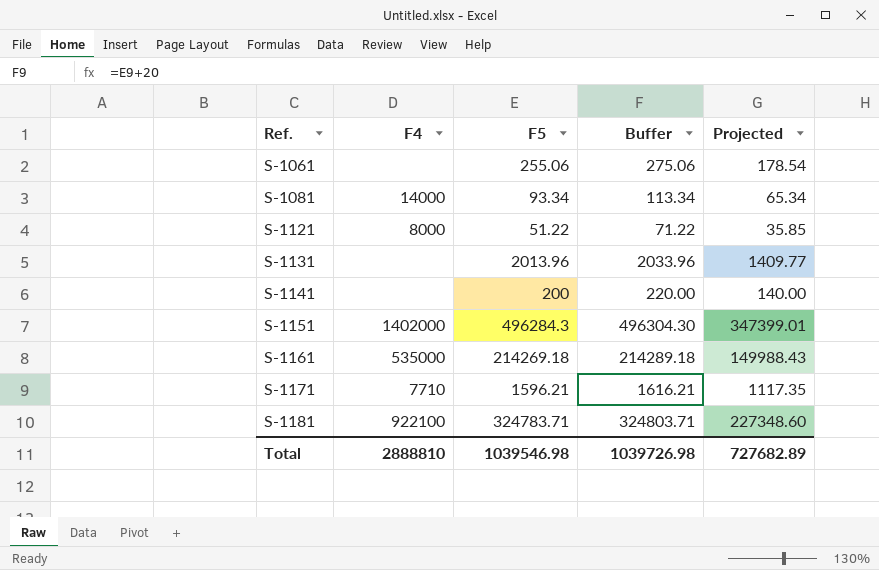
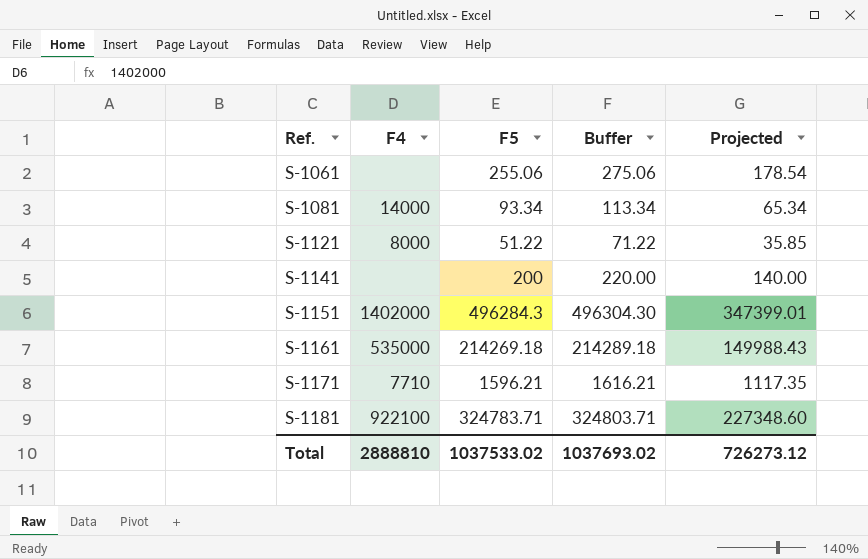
row S-1131: none | 2013.96 | 2033.96 | 1409.77 -> none
Total | F5: 1039546.98 -> 1037533.02
Total | Buffer: 1039726.98 -> 1037693.02
Total | Projected: 727682.89 -> 726273.12

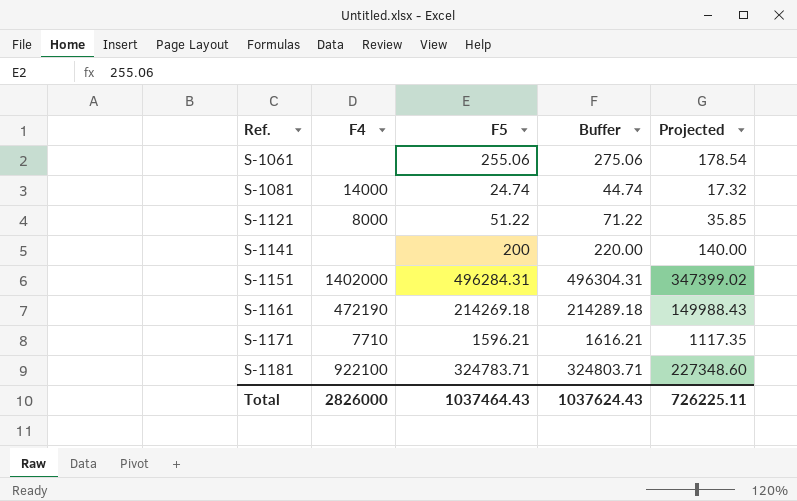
S-1081 | F5: 93.34 -> 24.74
S-1081 | Buffer: 113.34 -> 44.74
S-1081 | Projected: 65.34 -> 17.32
S-1151 | F5: 496284.3 -> 496284.31
S-1151 | Buffer: 496304.30 -> 496304.31
S-1151 | Projected: 347399.01 -> 347399.02
S-1161 | F4: 535000 -> 472190
Total | F4: 2888810 -> 2826000
Total | F5: 1037533.02 -> 1037464.43
Total | Buffer: 1037693.02 -> 1037624.43
Total | Projected: 726273.12 -> 726225.11

